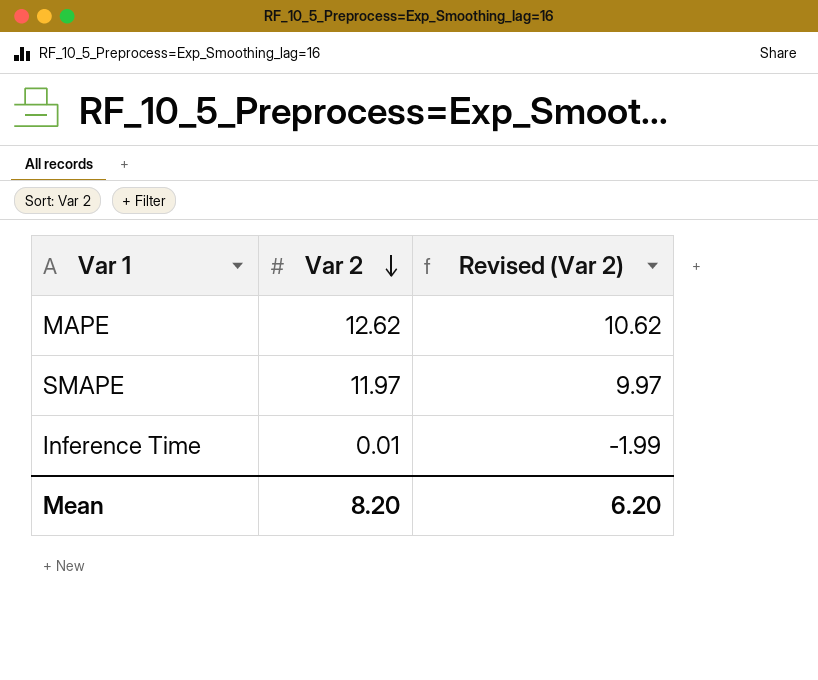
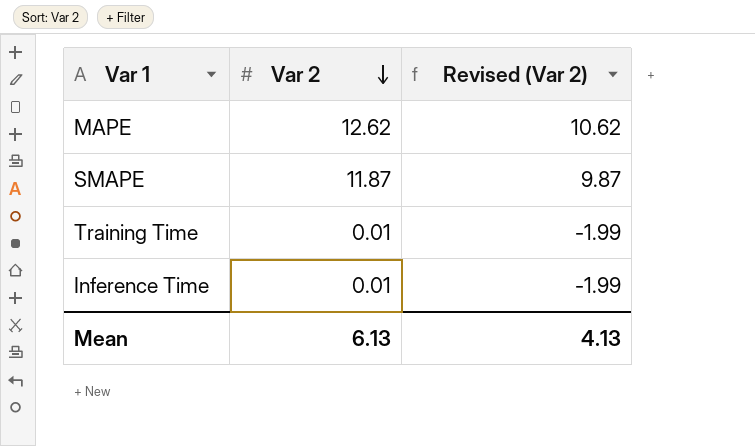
SMAPE | Var 2: 11.97 -> 11.87
SMAPE | Revised (Var 2): 9.97 -> 9.87
row Training Time: none -> 0.01 | -1.99
Mean | Var 2: 8.20 -> 6.13
Mean | Revised (Var 2): 6.20 -> 4.13

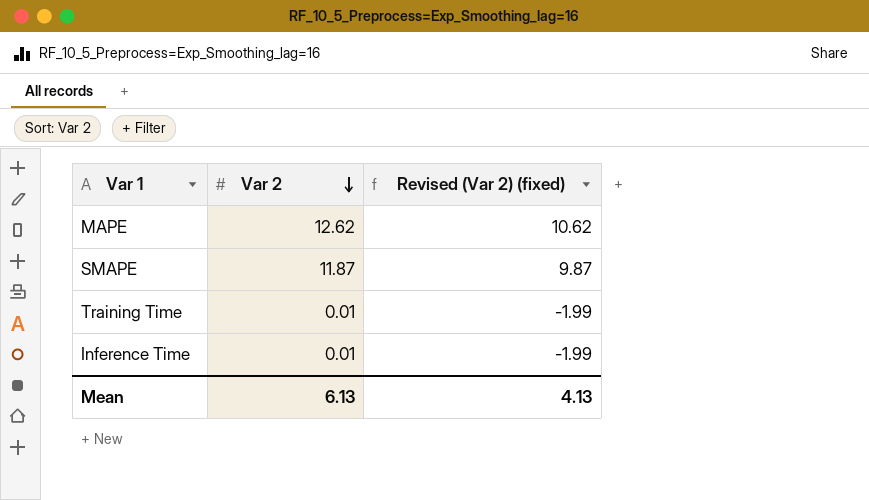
column name: Revised (Var 2) -> Revised (Var 2) (fixed)

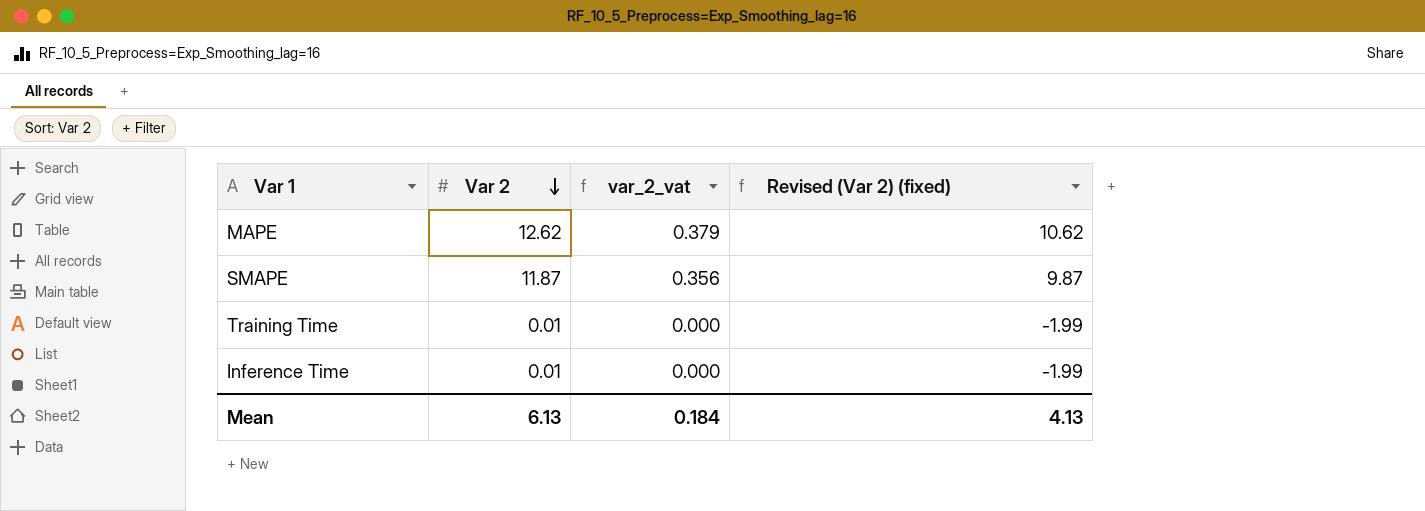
column var_2_vat | formula: none -> [Var 2] * 0.03

